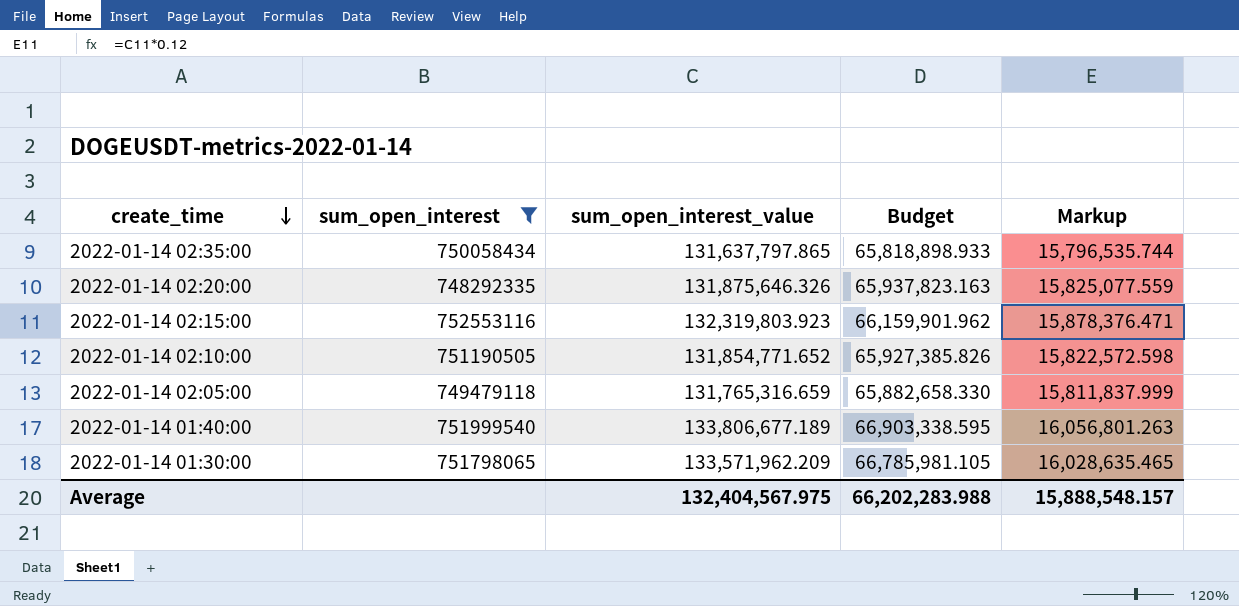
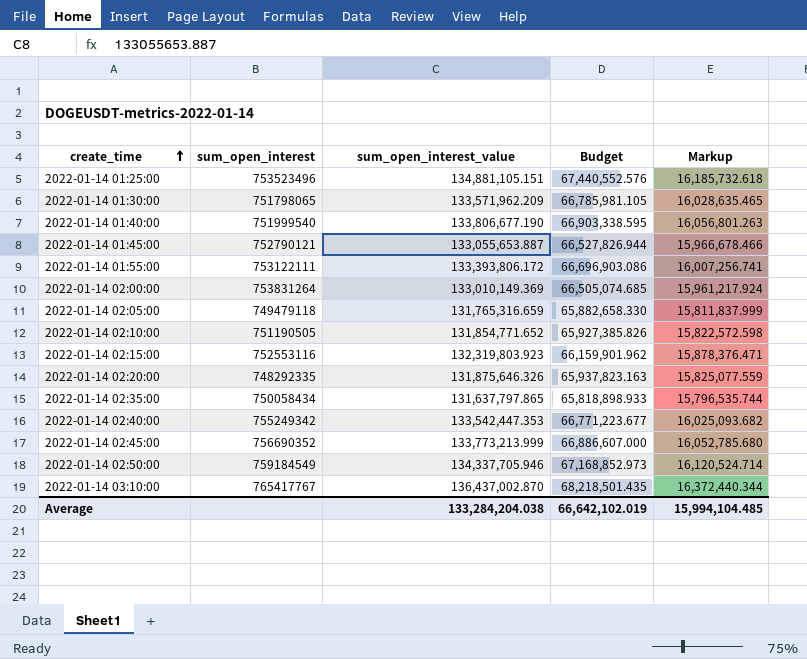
filter: sum_open_interest <= 752553116 -> none
row order: create_time descending -> create_time ascending
2022-01-14 01:40:00 | sum_open_interest_value: 133,806,677.189 -> 133,806,677.190
Average | sum_open_interest_value: 132,404,567.975 -> 133,284,204.038
Average | Budget: 66,202,283.988 -> 66,642,102.019
Average | Markup: 15,888,548.157 -> 15,994,104.485

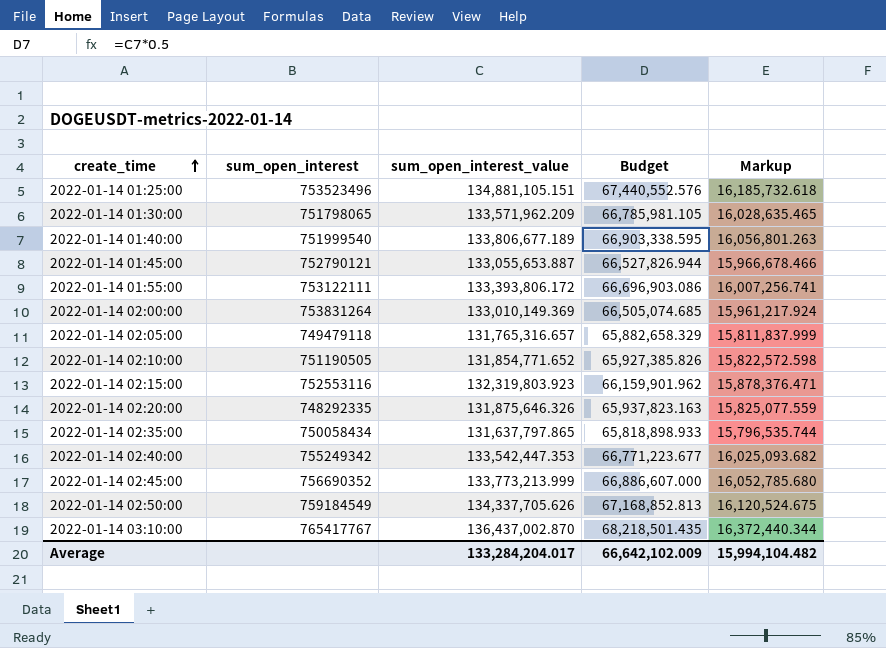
2022-01-14 01:40:00 | sum_open_interest_value: 133,806,677.190 -> 133,806,677.189
2022-01-14 02:05:00 | sum_open_interest_value: 131,765,316.659 -> 131,765,316.657
2022-01-14 02:05:00 | Budget: 65,882,658.330 -> 65,882,658.329
2022-01-14 02:50:00 | sum_open_interest_value: 134,337,705.946 -> 134,337,705.626
2022-01-14 02:50:00 | Budget: 67,168,852.973 -> 67,168,852.813
2022-01-14 02:50:00 | Markup: 16,120,524.714 -> 16,120,524.675
Average | sum_open_interest_value: 133,284,204.038 -> 133,284,204.017
Average | Budget: 66,642,102.019 -> 66,642,102.009
Average | Markup: 15,994,104.485 -> 15,994,104.482

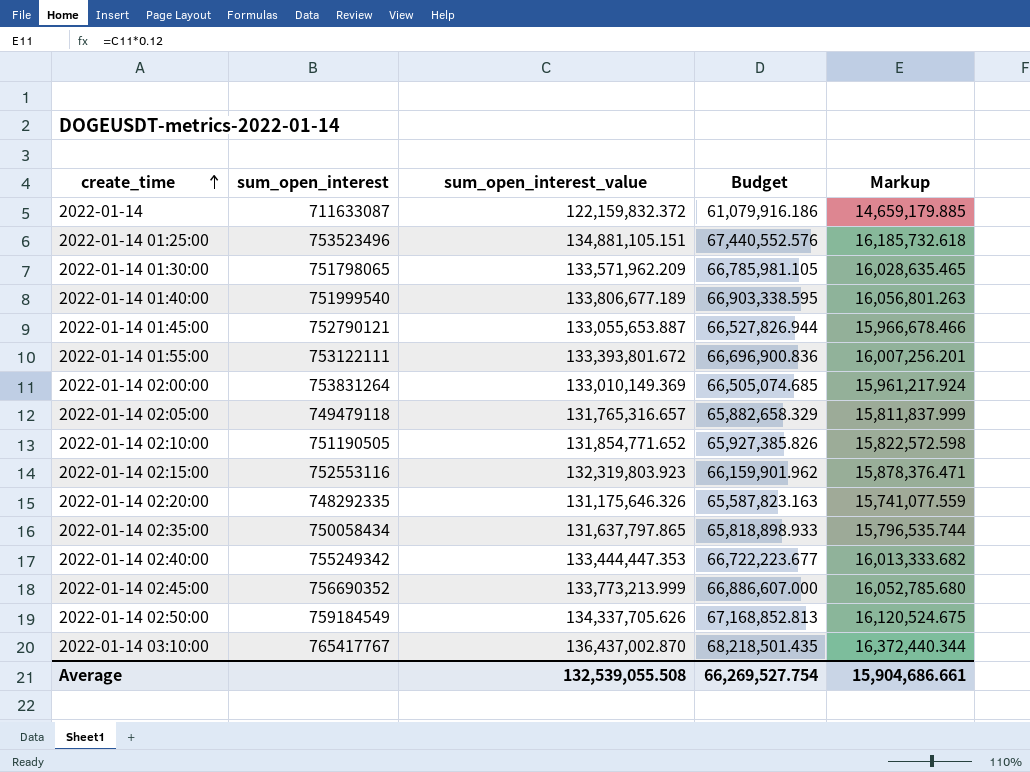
row 2022-01-14: none -> 711633087 | 122,159,832.372 | 61,079,916.186 | 14,659,179.885
2022-01-14 01:55:00 | sum_open_interest_value: 133,393,806.172 -> 133,393,801.672
2022-01-14 01:55:00 | Budget: 66,696,903.086 -> 66,696,900.836
2022-01-14 01:55:00 | Markup: 16,007,256.741 -> 16,007,256.201
2022-01-14 02:20:00 | sum_open_interest_value: 131,875,646.326 -> 131,175,646.326
2022-01-14 02:20:00 | Budget: 65,937,823.163 -> 65,587,823.163
2022-01-14 02:20:00 | Markup: 15,825,077.559 -> 15,741,077.559
2022-01-14 02:40:00 | sum_open_interest_value: 133,542,447.353 -> 133,444,447.353
2022-01-14 02:40:00 | Budget: 66,771,223.677 -> 66,722,223.677
2022-01-14 02:40:00 | Markup: 16,025,093.682 -> 16,013,333.682
Average | sum_open_interest_value: 133,284,204.017 -> 132,539,055.508
Average | Budget: 66,642,102.009 -> 66,269,527.754
Average | Markup: 15,994,104.482 -> 15,904,686.661

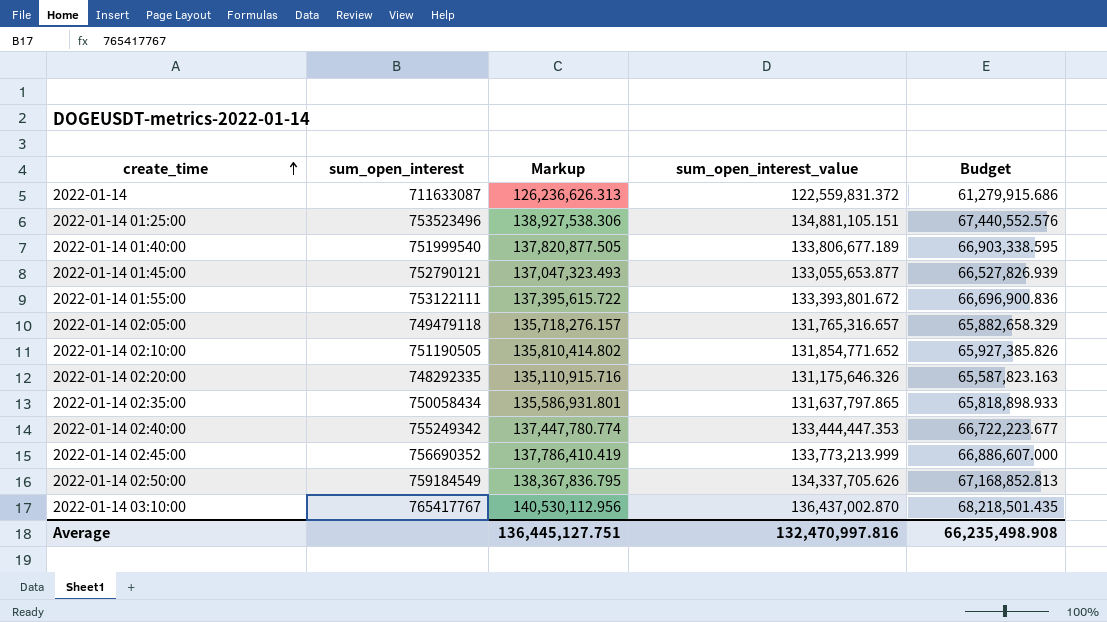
column Markup | formula: [sum_open_interest_value] * 0.12 -> [sum_open_interest_value] * 1.03
column Markup | position: 5 -> 3
row 2022-01-14 01:30:00: 751798065 | 133,571,962.209 | 66,785,981.105 | 16,028,635.465 -> none
row 2022-01-14 02:00:00: 753831264 | 133,010,149.369 | 66,505,074.685 | 15,961,217.924 -> none
row 2022-01-14 02:15:00: 752553116 | 132,319,803.923 | 66,159,901.962 | 15,878,376.471 -> none
2022-01-14 | sum_open_interest_value: 122,159,832.372 -> 122,559,831.372
2022-01-14 | Budget: 61,079,916.186 -> 61,279,915.686
2022-01-14 01:45:00 | sum_open_interest_value: 133,055,653.887 -> 133,055,653.877
2022-01-14 01:45:00 | Budget: 66,527,826.944 -> 66,527,826.939
Average | Markup: 15,904,686.661 -> 136,445,127.751
Average | sum_open_interest_value: 132,539,055.508 -> 132,470,997.816
Average | Budget: 66,269,527.754 -> 66,235,498.908

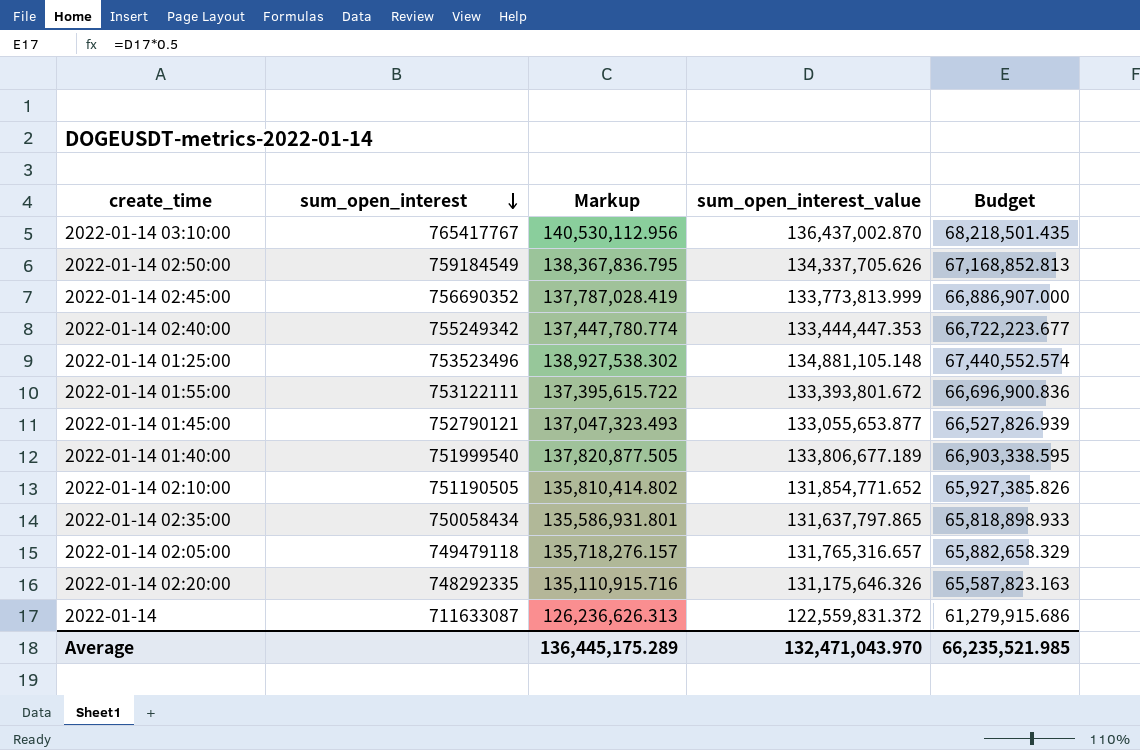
row order: create_time ascending -> sum_open_interest descending
2022-01-14 02:45:00 | Markup: 137,786,410.419 -> 137,787,028.419
2022-01-14 02:45:00 | sum_open_interest_value: 133,773,213.999 -> 133,773,813.999
2022-01-14 02:45:00 | Budget: 66,886,607.000 -> 66,886,907.000
2022-01-14 01:25:00 | Markup: 138,927,538.306 -> 138,927,538.302
2022-01-14 01:25:00 | sum_open_interest_value: 134,881,105.151 -> 134,881,105.148
2022-01-14 01:25:00 | Budget: 67,440,552.576 -> 67,440,552.574
Average | Markup: 136,445,127.751 -> 136,445,175.289
Average | sum_open_interest_value: 132,470,997.816 -> 132,471,043.970
Average | Budget: 66,235,498.908 -> 66,235,521.985

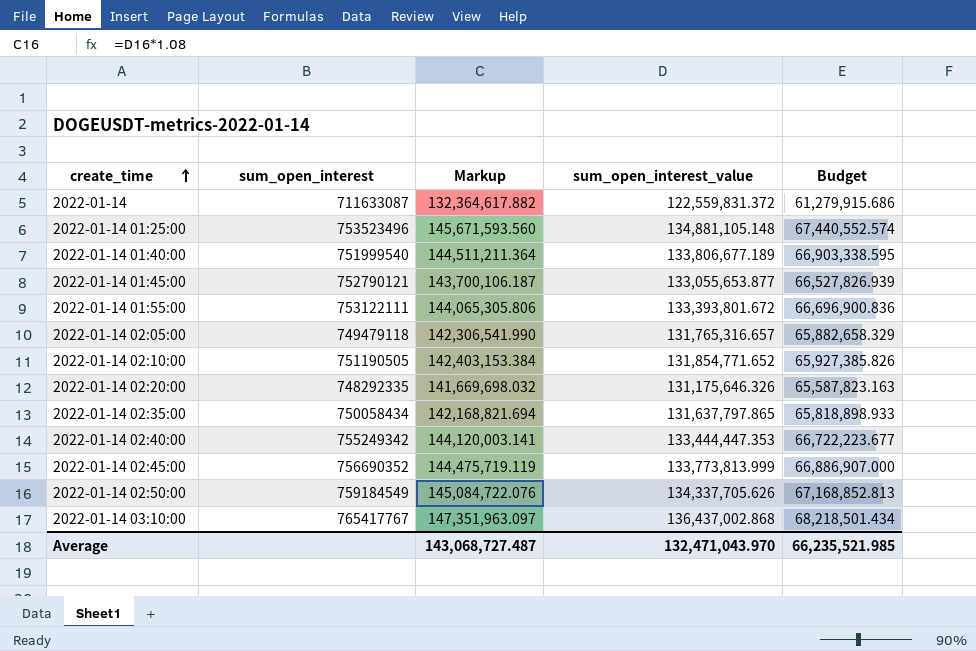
row order: sum_open_interest descending -> create_time ascending
column Markup | formula: [sum_open_interest_value] * 1.03 -> [sum_open_interest_value] * 1.08
2022-01-14 03:10:00 | sum_open_interest_value: 136,437,002.870 -> 136,437,002.868
2022-01-14 03:10:00 | Budget: 68,218,501.435 -> 68,218,501.434
Average | Markup: 136,445,175.289 -> 143,068,727.487

